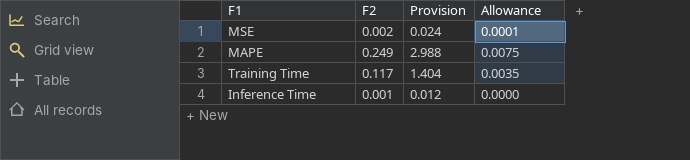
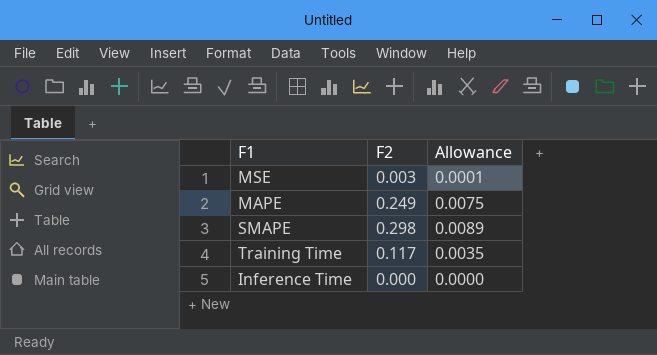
column Provision | formula: [F2] * 12 -> none
MSE | F2: 0.002 -> 0.003
row SMAPE: none -> 0.298 | 0.0089
Inference Time | F2: 0.001 -> 0.000

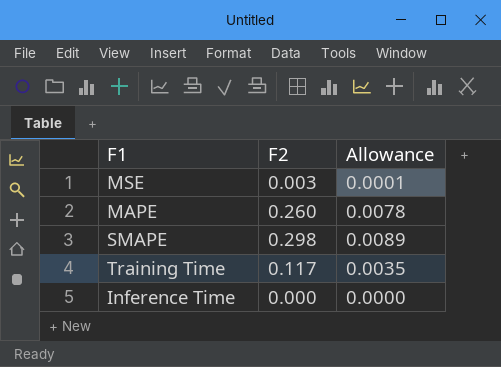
MAPE | F2: 0.249 -> 0.260
MAPE | Allowance: 0.0075 -> 0.0078

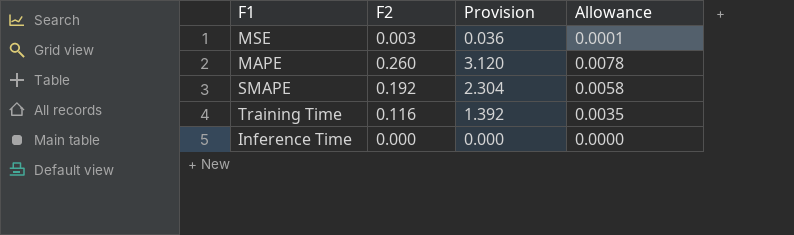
column Provision | formula: none -> [F2] * 12
SMAPE | F2: 0.298 -> 0.192
SMAPE | Allowance: 0.0089 -> 0.0058
Training Time | F2: 0.117 -> 0.116

